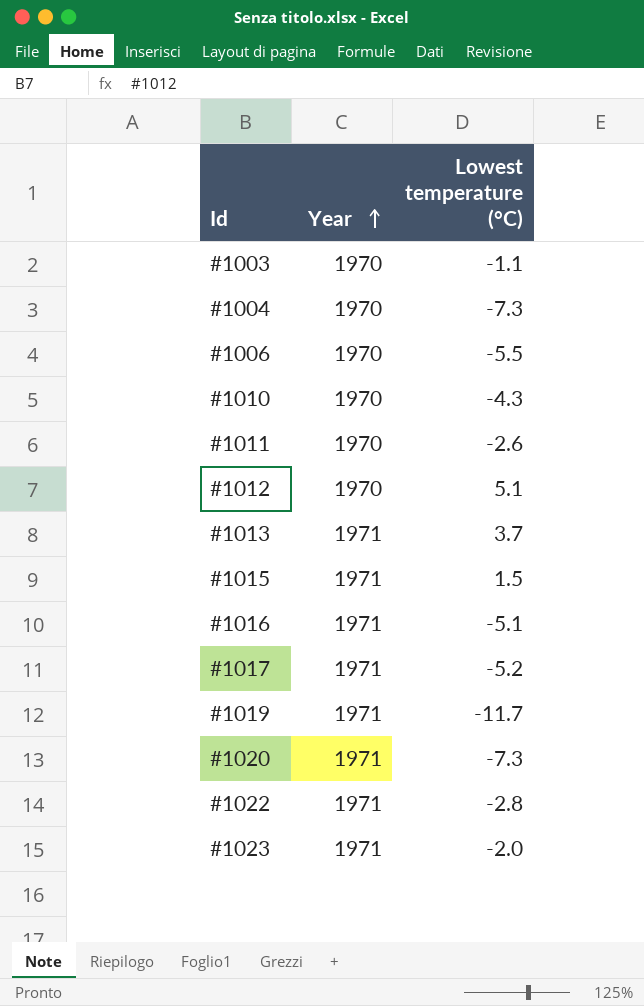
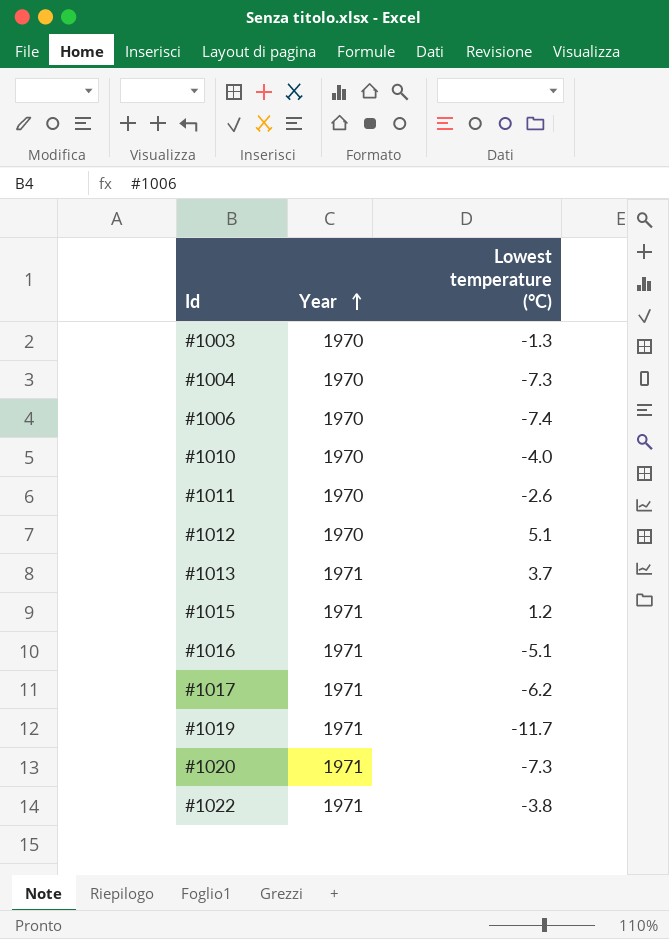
row #1023: 1971 | -2.0 -> none
#1003 | Lowest temperature (°C): -1.1 -> -1.3
#1006 | Lowest temperature (°C): -5.5 -> -7.4
#1010 | Lowest temperature (°C): -4.3 -> -4.0
#1015 | Lowest temperature (°C): 1.5 -> 1.2
#1017 | Lowest temperature (°C): -5.2 -> -6.2
#1022 | Lowest temperature (°C): -2.8 -> -3.8

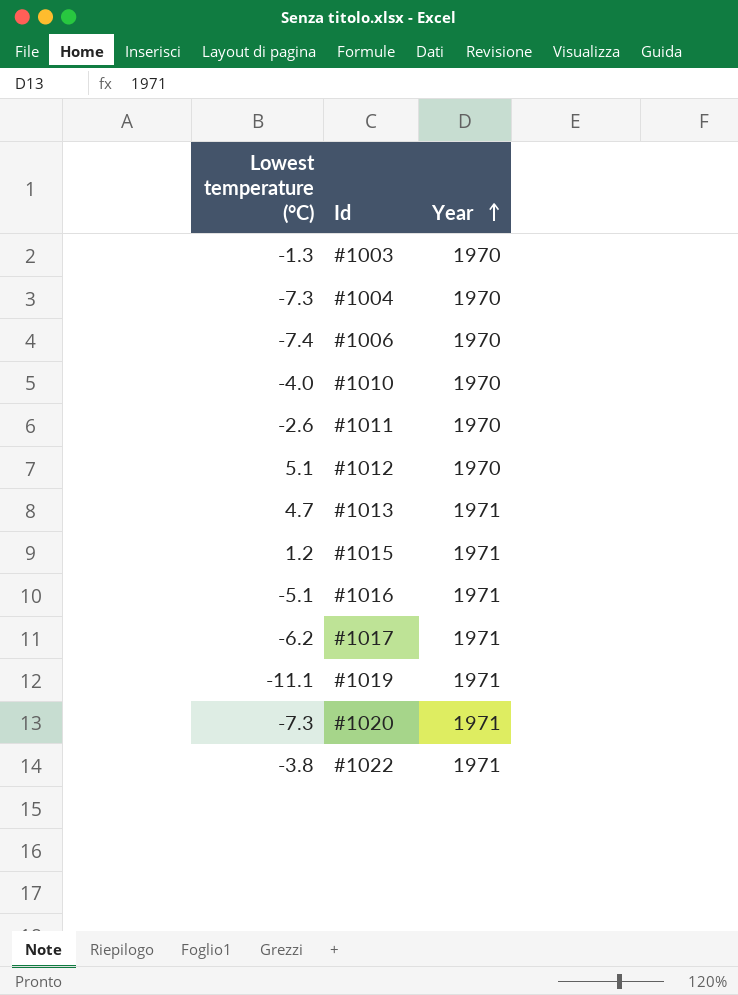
column Lowest temperature (°C) | position: 3 -> 1
#1013 | Lowest temperature (°C): 3.7 -> 4.7
#1019 | Lowest temperature (°C): -11.7 -> -11.1

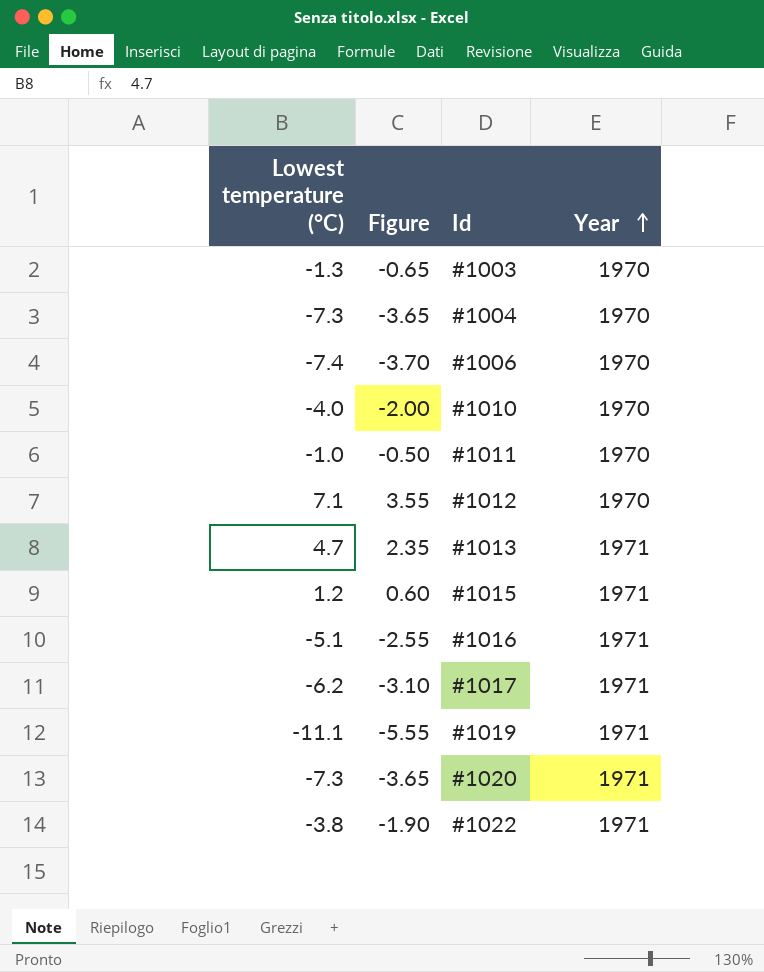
column Figure | formula: none -> [Lowest temperature (°C)] * 0.5
#1011 | Lowest temperature (°C): -2.6 -> -1.0
#1012 | Lowest temperature (°C): 5.1 -> 7.1

